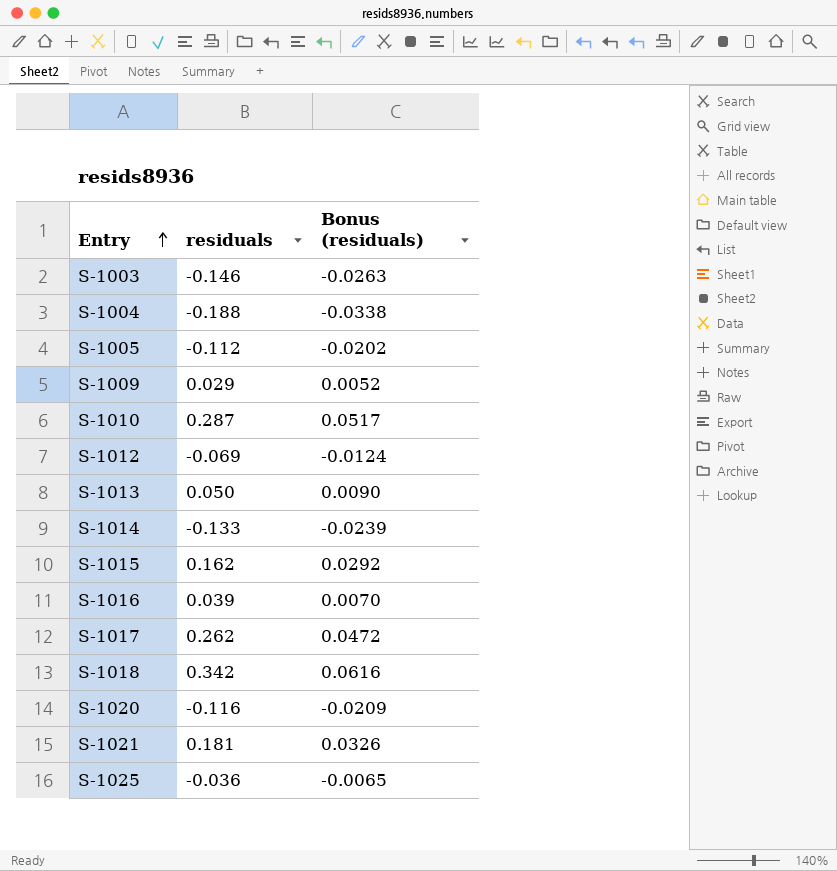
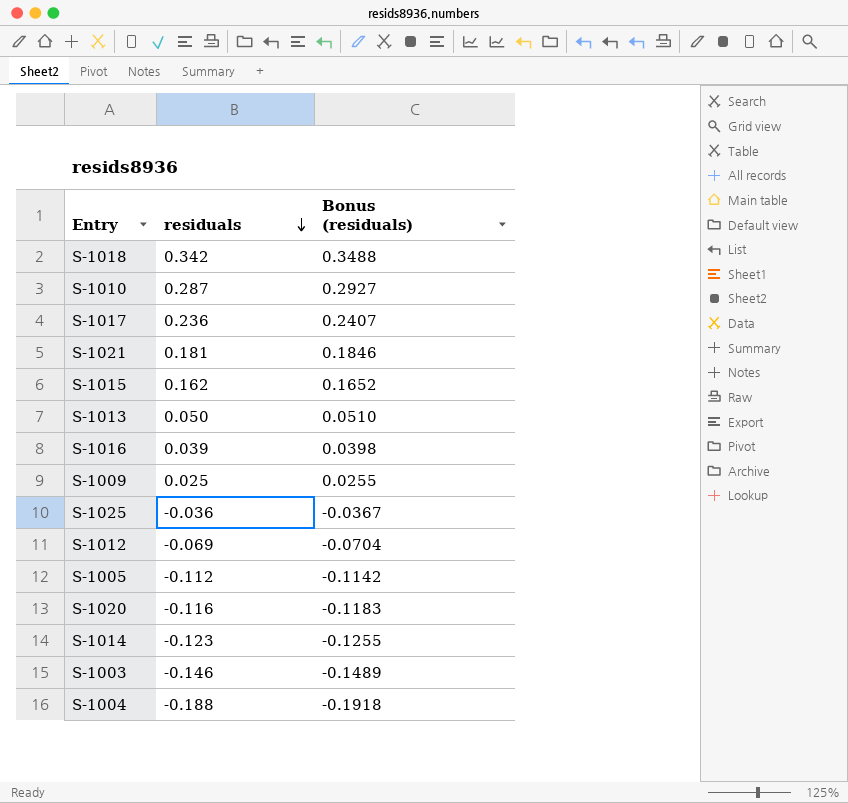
row order: Entry ascending -> residuals descending
column Bonus (residuals) | formula: [residuals] * 0.18 -> [residuals] * 1.02
S-1017 | residuals: 0.262 -> 0.236
S-1009 | residuals: 0.029 -> 0.025
S-1014 | residuals: -0.133 -> -0.123

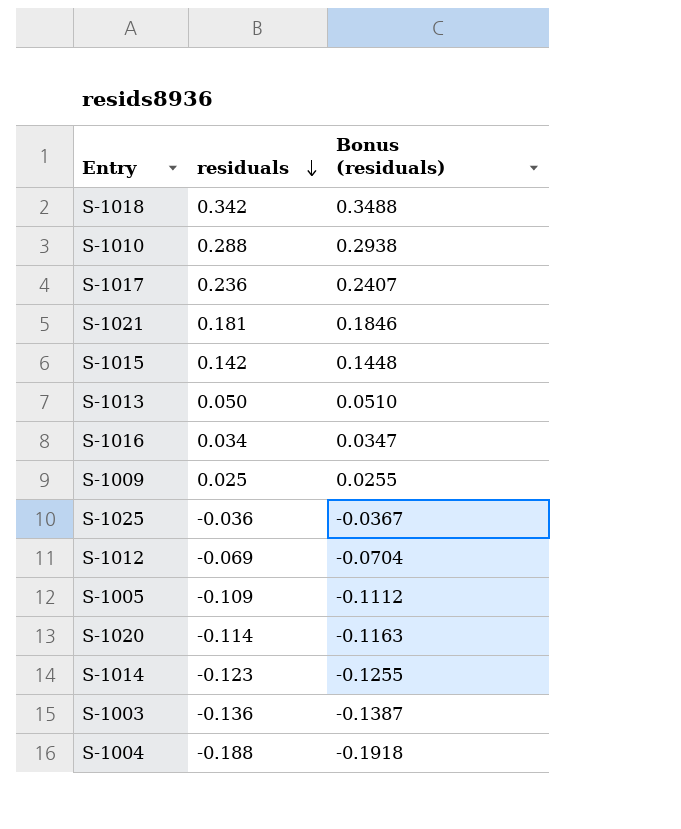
S-1010 | residuals: 0.287 -> 0.288
S-1010 | Bonus (residuals): 0.2927 -> 0.2938
S-1015 | residuals: 0.162 -> 0.142
S-1015 | Bonus (residuals): 0.1652 -> 0.1448
S-1016 | residuals: 0.039 -> 0.034
S-1016 | Bonus (residuals): 0.0398 -> 0.0347
S-1005 | residuals: -0.112 -> -0.109
S-1005 | Bonus (residuals): -0.1142 -> -0.1112
S-1020 | residuals: -0.116 -> -0.114
S-1020 | Bonus (residuals): -0.1183 -> -0.1163
S-1003 | residuals: -0.146 -> -0.136
S-1003 | Bonus (residuals): -0.1489 -> -0.1387

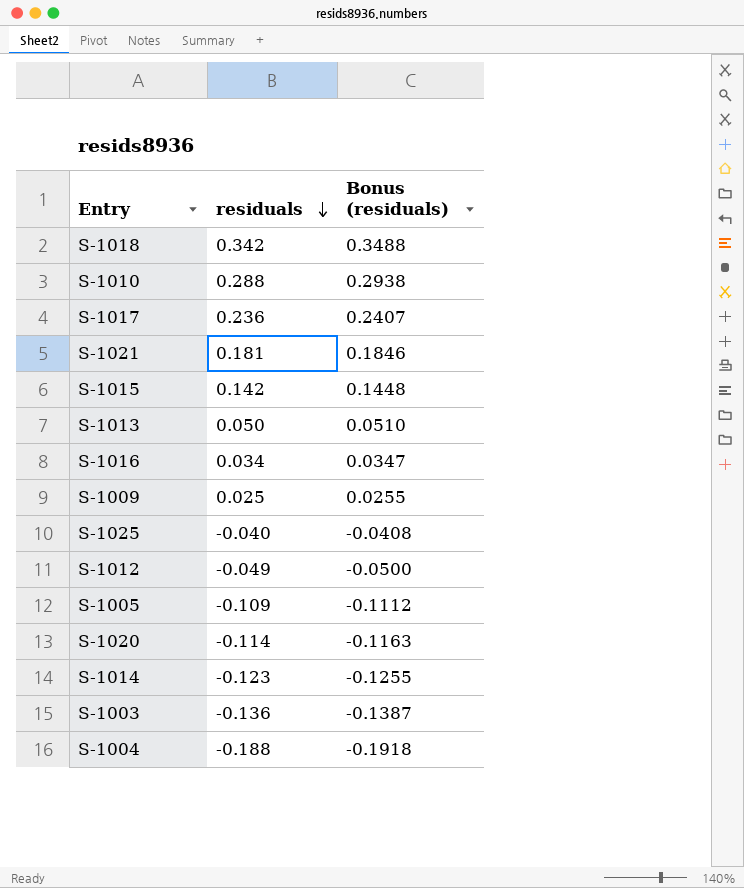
S-1025 | residuals: -0.036 -> -0.040
S-1025 | Bonus (residuals): -0.0367 -> -0.0408
S-1012 | residuals: -0.069 -> -0.049
S-1012 | Bonus (residuals): -0.0704 -> -0.0500

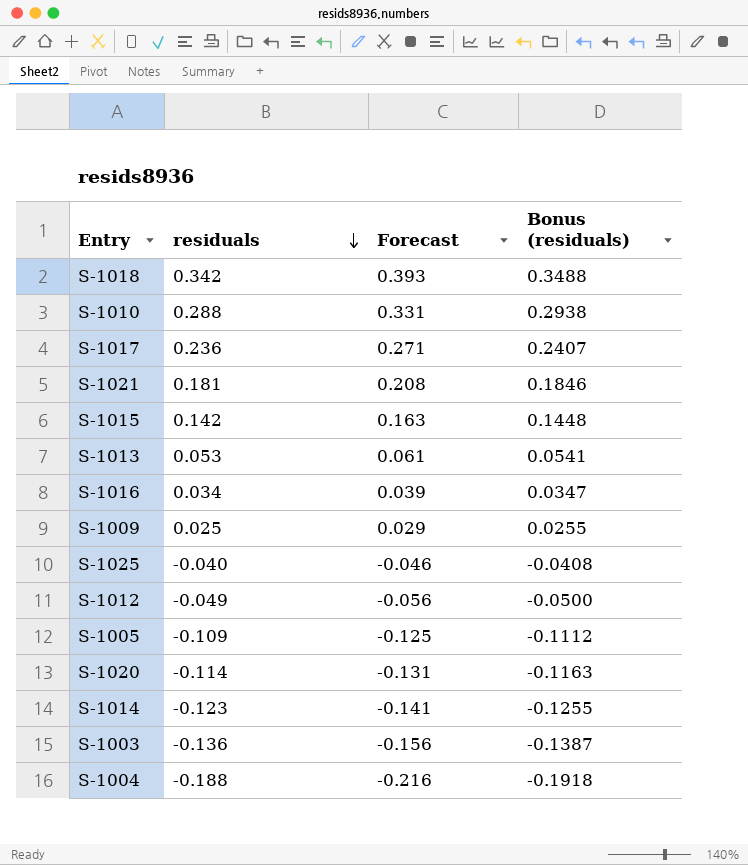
column Forecast | formula: none -> [residuals] * 1.15
S-1013 | residuals: 0.050 -> 0.053
S-1013 | Bonus (residuals): 0.0510 -> 0.0541

